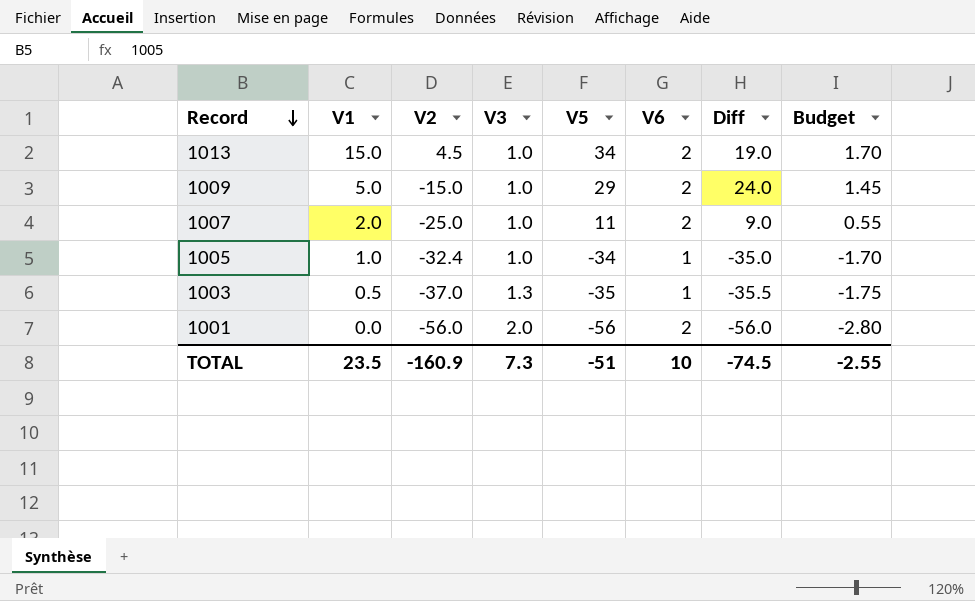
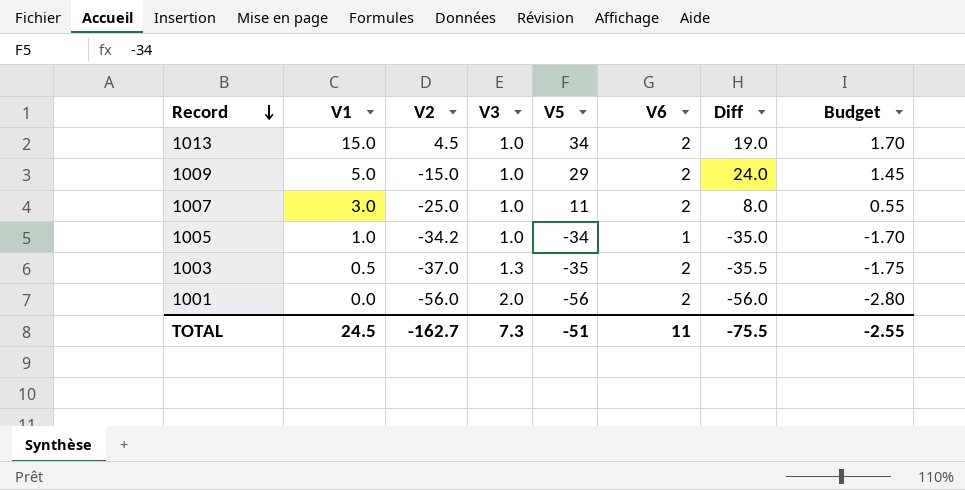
1007 | V1: 2.0 -> 3.0
1007 | Diff: 9.0 -> 8.0
1005 | V2: -32.4 -> -34.2
1003 | V6: 1 -> 2
TOTAL | V1: 23.5 -> 24.5
TOTAL | V2: -160.9 -> -162.7
TOTAL | V6: 10 -> 11
TOTAL | Diff: -74.5 -> -75.5

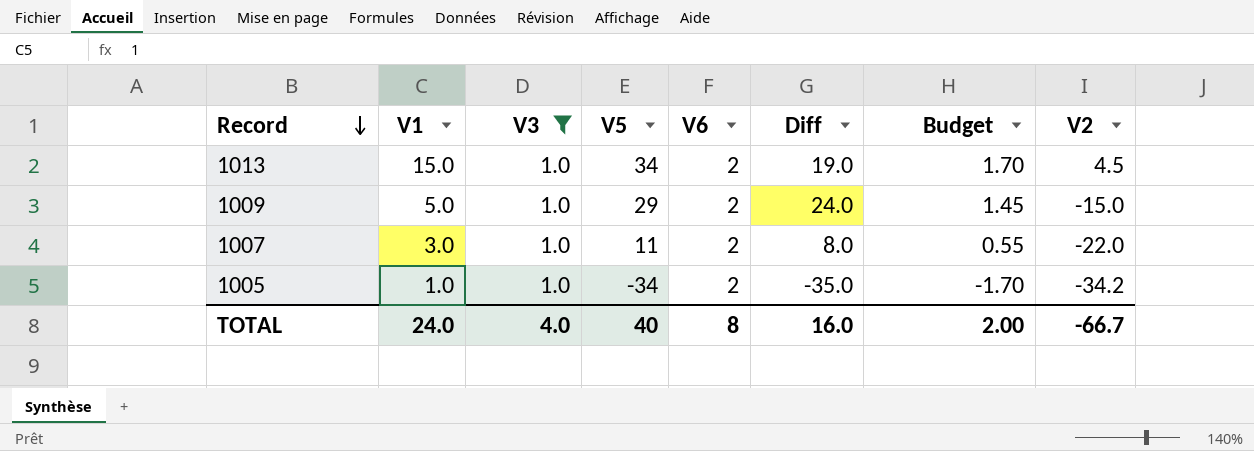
filter: none -> V3 = 1.0
column V2 | position: 3 -> 8
1007 | V2: -25.0 -> -22.0
1005 | V6: 1 -> 2
TOTAL | V1: 24.5 -> 24.0
TOTAL | V3: 7.3 -> 4.0
TOTAL | V5: -51 -> 40
TOTAL | V6: 11 -> 8
TOTAL | Diff: -75.5 -> 16.0
TOTAL | Budget: -2.55 -> 2.00
TOTAL | V2: -162.7 -> -66.7

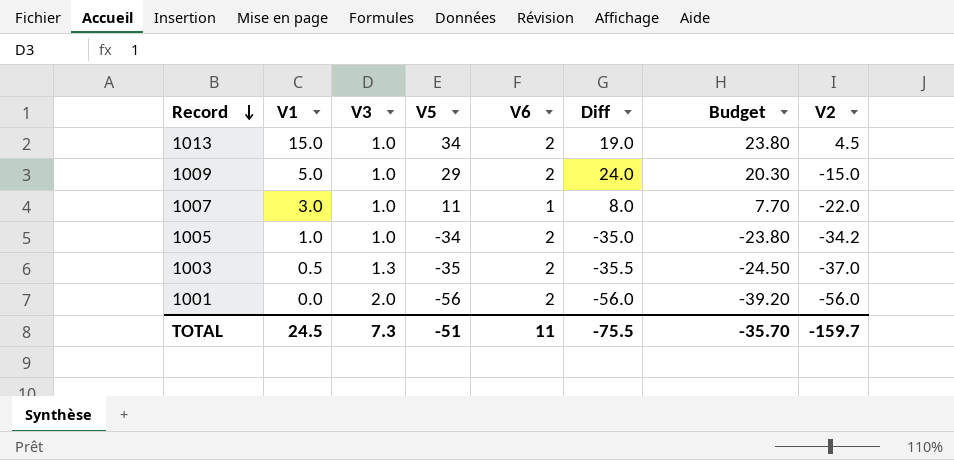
filter: V3 = 1.0 -> none
column Budget | formula: [V5] * 0.05 -> [V5] * 0.7
1007 | V6: 2 -> 1
TOTAL | V1: 24.0 -> 24.5
TOTAL | V3: 4.0 -> 7.3
TOTAL | V5: 40 -> -51
TOTAL | V6: 8 -> 11
TOTAL | Diff: 16.0 -> -75.5
TOTAL | Budget: 2.00 -> -35.70
TOTAL | V2: -66.7 -> -159.7

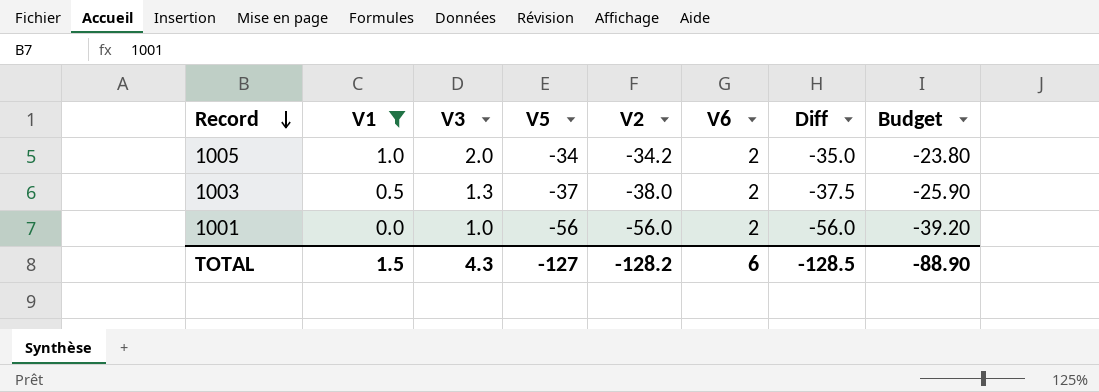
filter: none -> V1 <= 1.0
column V2 | position: 8 -> 5
1005 | V3: 1.0 -> 2.0
1003 | V5: -35 -> -37
1003 | V2: -37.0 -> -38.0
1003 | Diff: -35.5 -> -37.5
1003 | Budget: -24.50 -> -25.90
1001 | V3: 2.0 -> 1.0
TOTAL | V1: 24.5 -> 1.5
TOTAL | V3: 7.3 -> 4.3
TOTAL | V5: -51 -> -127
TOTAL | V2: -159.7 -> -128.2
TOTAL | V6: 11 -> 6
TOTAL | Diff: -75.5 -> -128.5
TOTAL | Budget: -35.70 -> -88.90

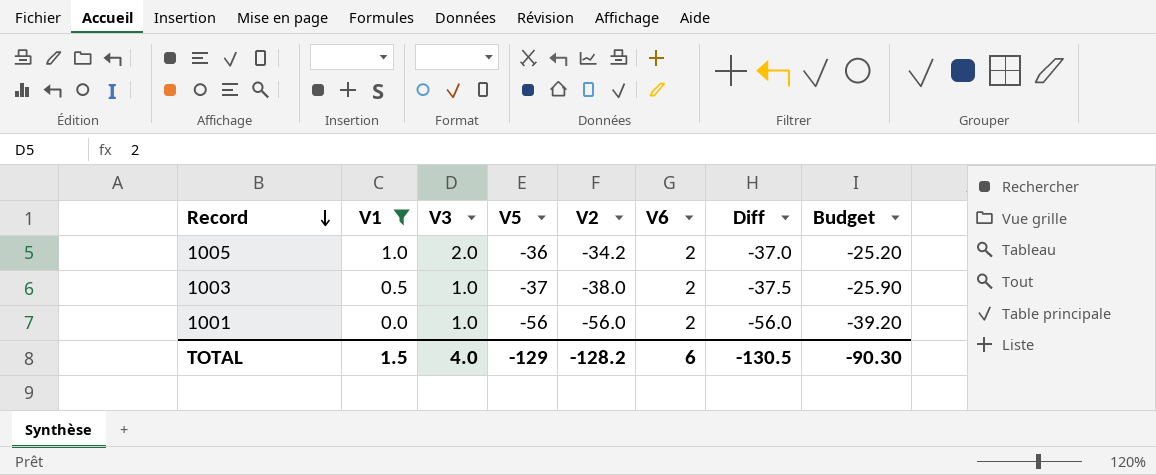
1005 | V5: -34 -> -36
1005 | Diff: -35.0 -> -37.0
1005 | Budget: -23.80 -> -25.20
1003 | V3: 1.3 -> 1.0
TOTAL | V3: 4.3 -> 4.0
TOTAL | V5: -127 -> -129
TOTAL | Diff: -128.5 -> -130.5
TOTAL | Budget: -88.90 -> -90.30

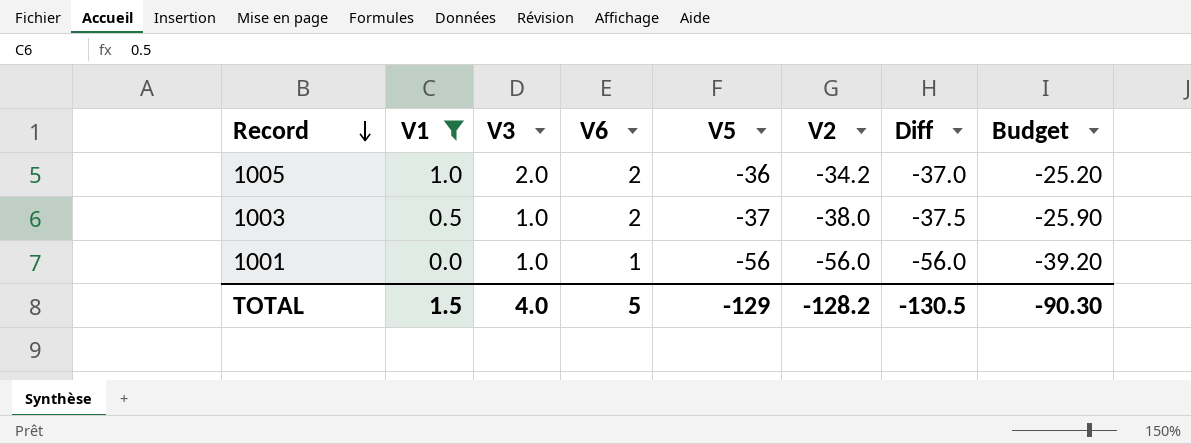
column V6 | position: 6 -> 4
1001 | V6: 2 -> 1
TOTAL | V6: 6 -> 5

